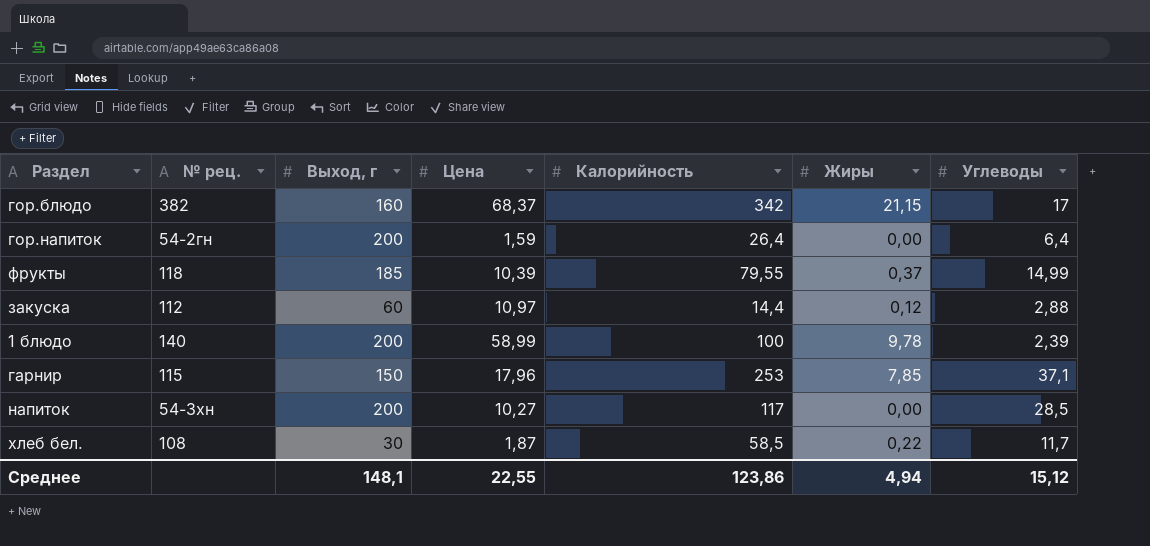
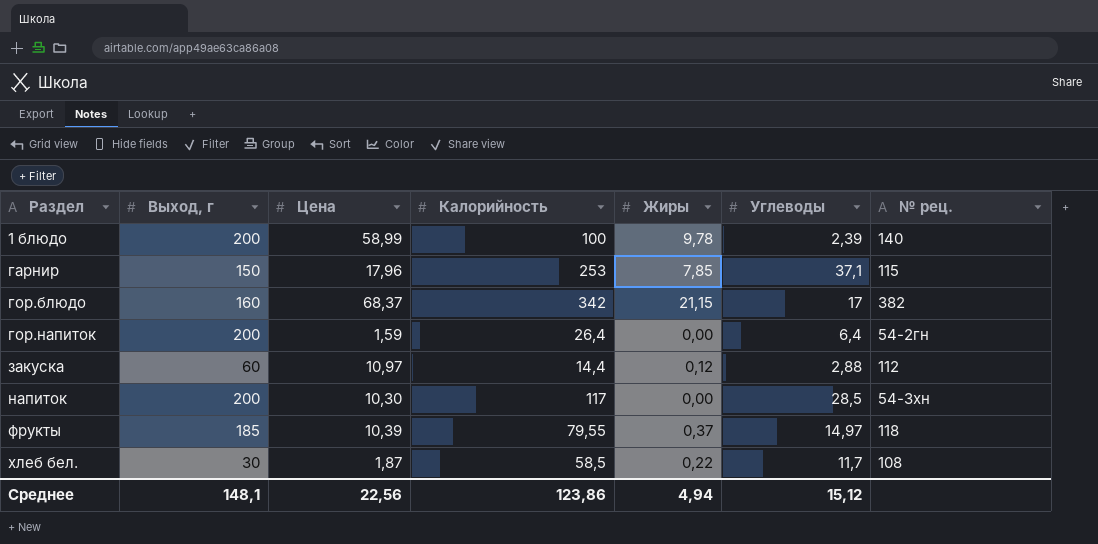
row order: none -> Раздел ascending
column № рец. | position: 2 -> 7
напиток | Цена: 10,27 -> 10,30
фрукты | Углеводы: 14,99 -> 14,97
Среднее | Цена: 22,55 -> 22,56

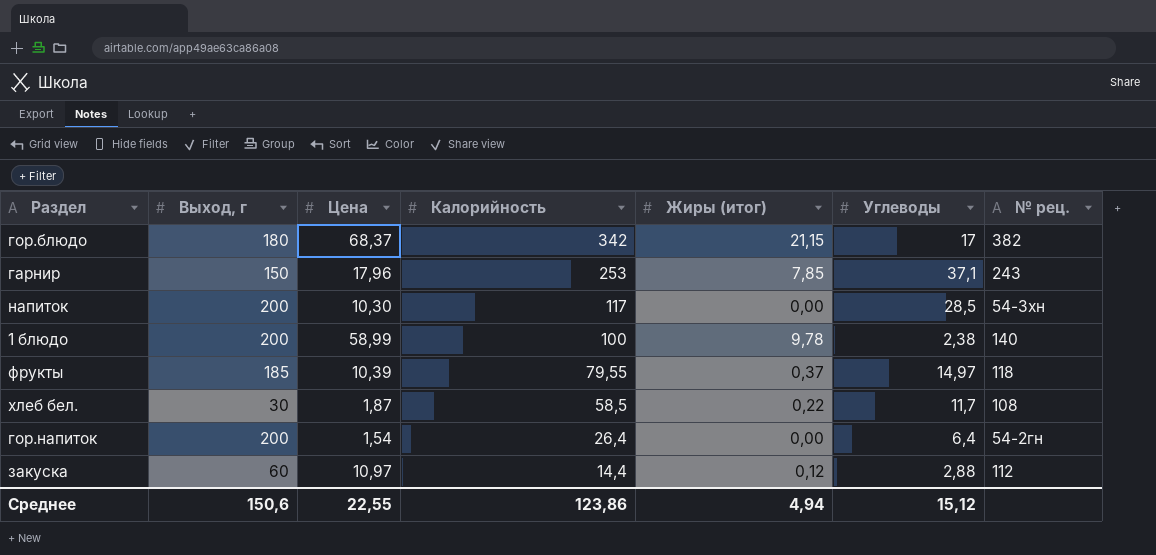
row order: Раздел ascending -> Калорийность descending
column name: Жиры -> Жиры (итог)
гор.блюдо | Выход, г: 160 -> 180
гарнир | № рец.: 115 -> 243
1 блюдо | Углеводы: 2,39 -> 2,38
гор.напиток | Цена: 1,59 -> 1,54
Среднее | Выход, г: 148,1 -> 150,6
Среднее | Цена: 22,56 -> 22,55

